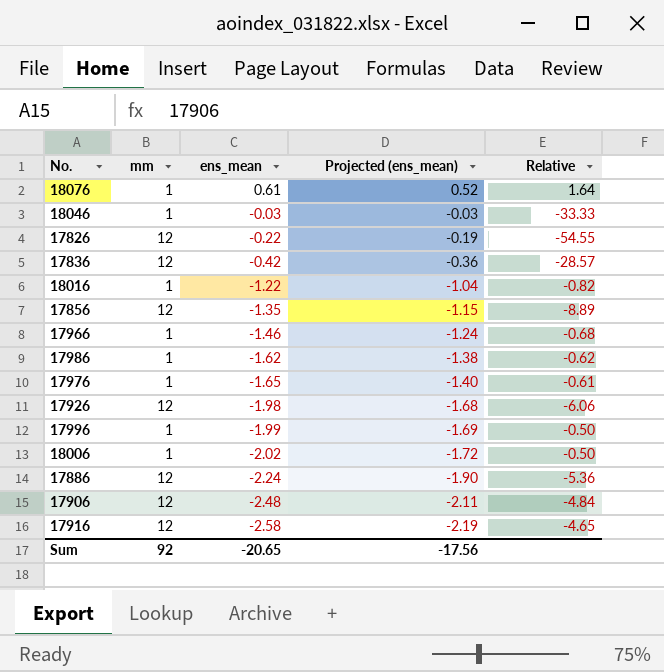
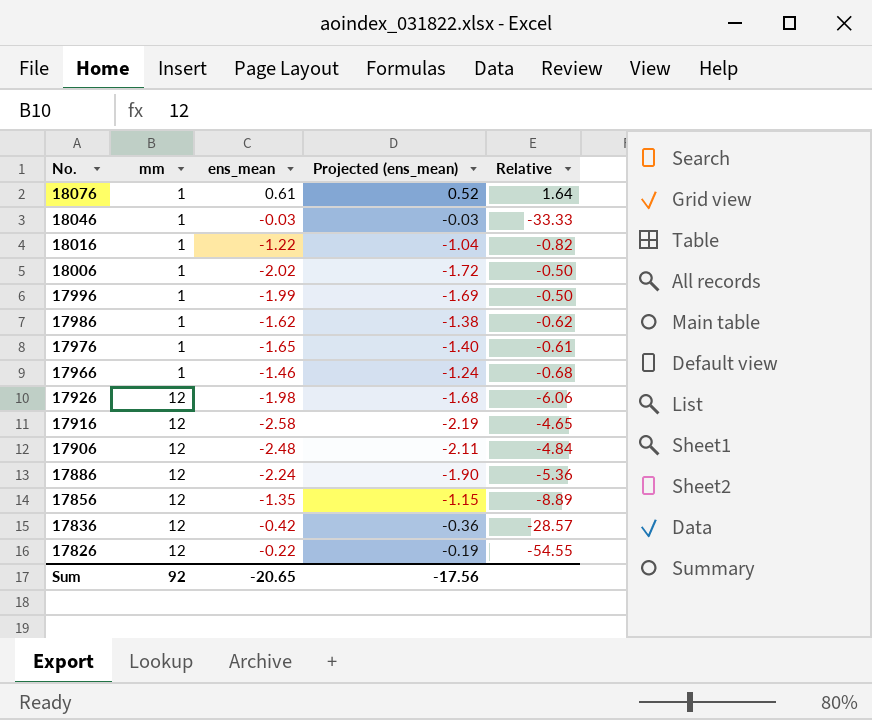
row order: ens_mean descending -> No. descending

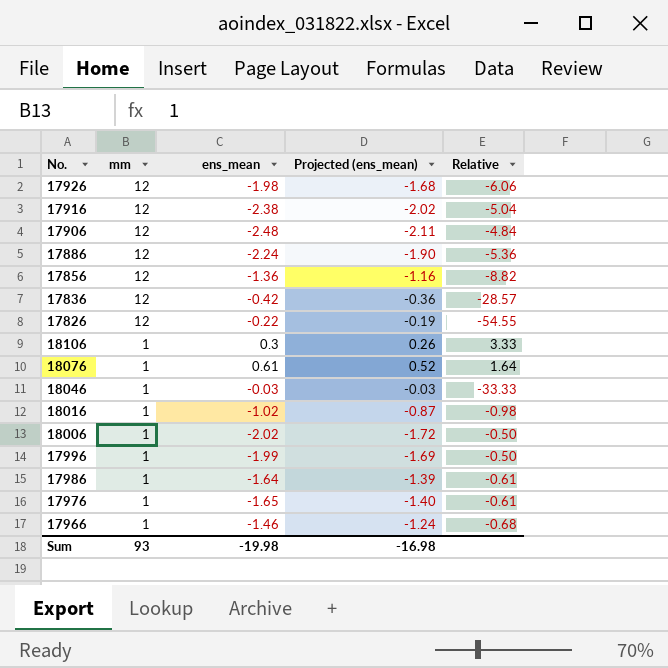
row order: No. descending -> mm descending
17916 | ens_mean: -2.58 -> -2.38
17916 | Projected (ens_mean): -2.19 -> -2.02
17916 | Relative: -4.65 -> -5.04
17856 | ens_mean: -1.35 -> -1.36
17856 | Projected (ens_mean): -1.15 -> -1.16
17856 | Relative: -8.89 -> -8.82
row 18106: none -> 1 | 0.3 | 0.26 | 3.33
18016 | ens_mean: -1.22 -> -1.02
18016 | Projected (ens_mean): -1.04 -> -0.87
18016 | Relative: -0.82 -> -0.98
17986 | ens_mean: -1.62 -> -1.64
17986 | Projected (ens_mean): -1.38 -> -1.39
17986 | Relative: -0.62 -> -0.61
Sum | mm: 92 -> 93
Sum | ens_mean: -20.65 -> -19.98
Sum | Projected (ens_mean): -17.56 -> -16.98

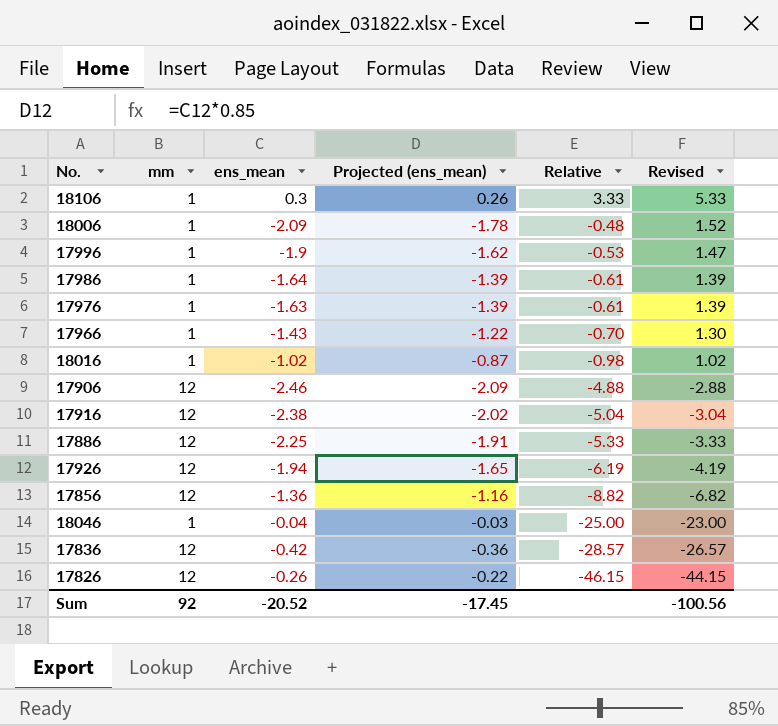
row order: mm descending -> Relative descending
column Revised | formula: none -> [Relative] + 2
row 18076: 1 | 0.61 | 0.52 | 1.64 -> none
18006 | ens_mean: -2.02 -> -2.09
18006 | Projected (ens_mean): -1.72 -> -1.78
18006 | Relative: -0.50 -> -0.48
17996 | ens_mean: -1.99 -> -1.9
17996 | Projected (ens_mean): -1.69 -> -1.62
17996 | Relative: -0.50 -> -0.53
17976 | ens_mean: -1.65 -> -1.63
17976 | Projected (ens_mean): -1.40 -> -1.39
17966 | ens_mean: -1.46 -> -1.43
17966 | Projected (ens_mean): -1.24 -> -1.22
17966 | Relative: -0.68 -> -0.70
17906 | ens_mean: -2.48 -> -2.46
17906 | Projected (ens_mean): -2.11 -> -2.09
17906 | Relative: -4.84 -> -4.88
17886 | ens_mean: -2.24 -> -2.25
17886 | Projected (ens_mean): -1.90 -> -1.91
17886 | Relative: -5.36 -> -5.33
17926 | ens_mean: -1.98 -> -1.94
17926 | Projected (ens_mean): -1.68 -> -1.65
17926 | Relative: -6.06 -> -6.19
18046 | ens_mean: -0.03 -> -0.04
18046 | Relative: -33.33 -> -25.00
17826 | ens_mean: -0.22 -> -0.26
17826 | Projected (ens_mean): -0.19 -> -0.22
17826 | Relative: -54.55 -> -46.15
Sum | mm: 93 -> 92
Sum | ens_mean: -19.98 -> -20.52
Sum | Projected (ens_mean): -16.98 -> -17.45

